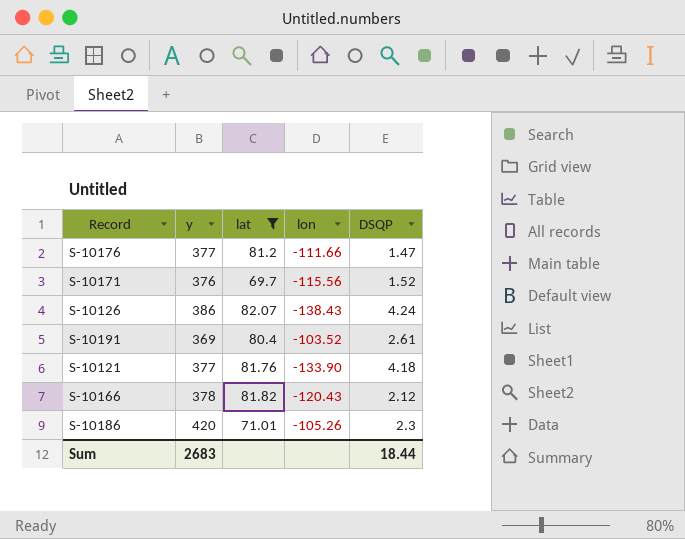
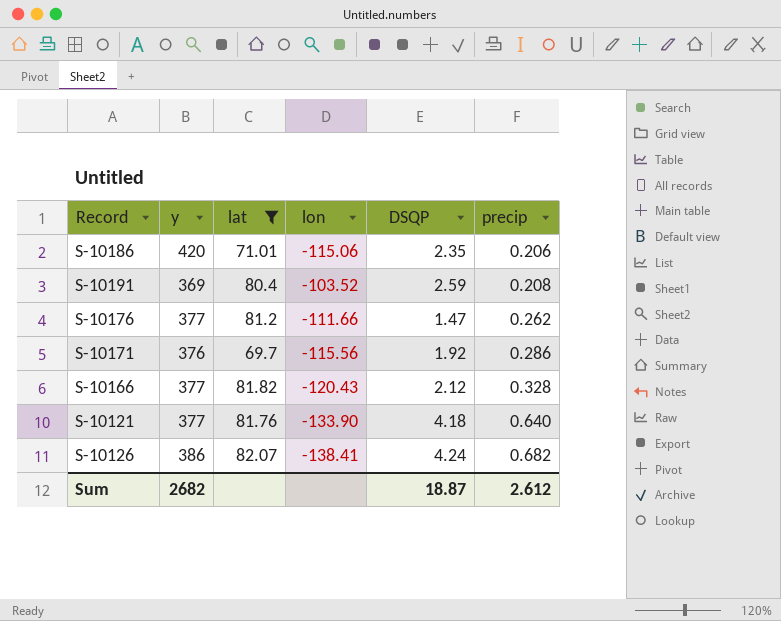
row order: none -> precip ascending
column precip | position: none -> 6
S-10186 | lon: -105.26 -> -115.06
S-10186 | DSQP: 2.3 -> 2.35
S-10191 | DSQP: 2.61 -> 2.59
S-10171 | DSQP: 1.52 -> 1.92
S-10166 | y: 378 -> 377
S-10126 | lon: -138.43 -> -138.41
Sum | y: 2683 -> 2682
Sum | DSQP: 18.44 -> 18.87

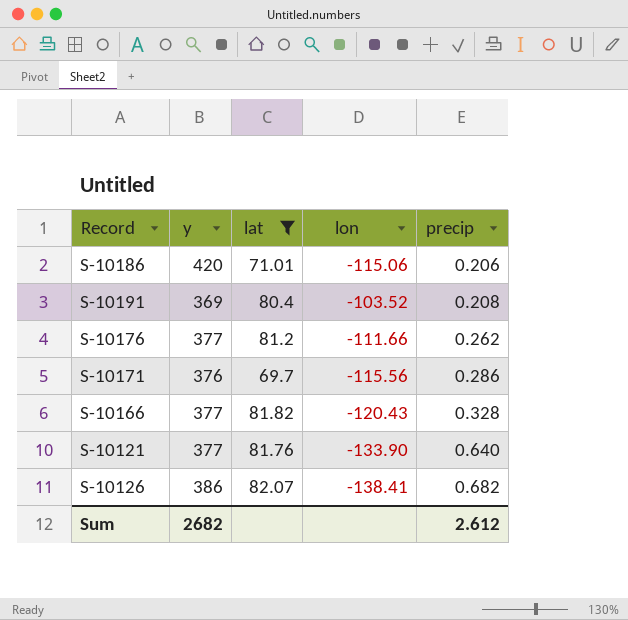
column DSQP | position: 5 -> none

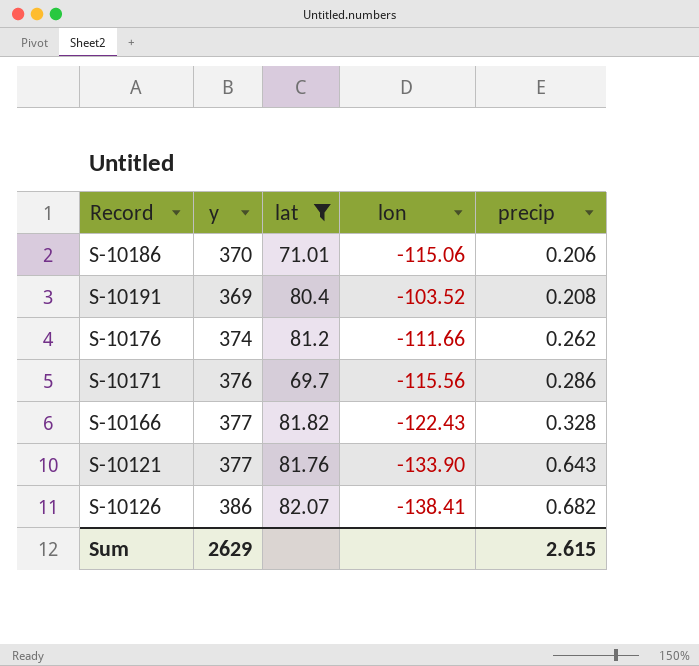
S-10186 | y: 420 -> 370
S-10176 | y: 377 -> 374
S-10166 | lon: -120.43 -> -122.43
S-10121 | precip: 0.640 -> 0.643
Sum | y: 2682 -> 2629
Sum | precip: 2.612 -> 2.615

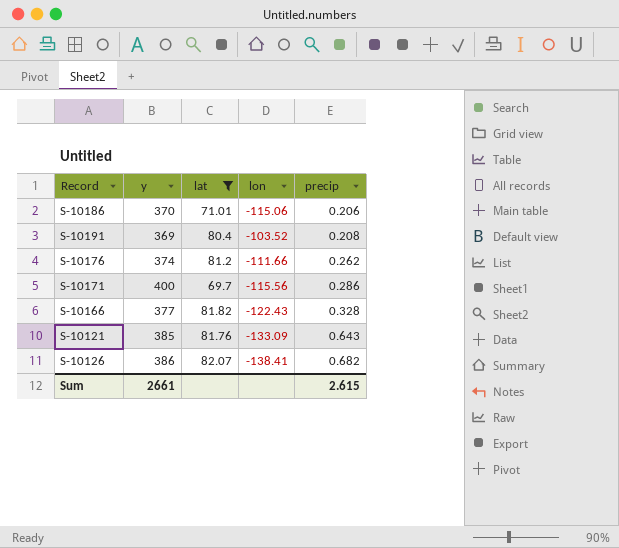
S-10171 | y: 376 -> 400
S-10121 | y: 377 -> 385
S-10121 | lon: -133.90 -> -133.09
Sum | y: 2629 -> 2661

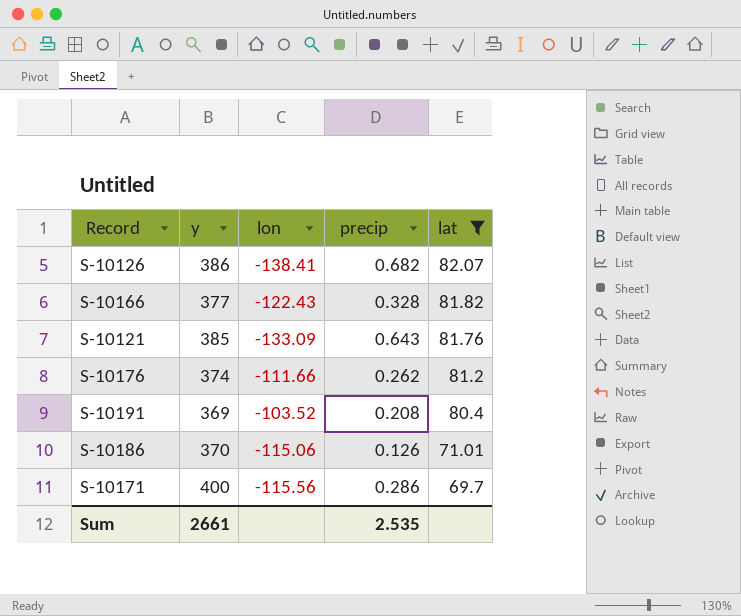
row order: precip ascending -> lat descending
column lat | position: 3 -> 5
S-10186 | precip: 0.206 -> 0.126
Sum | precip: 2.615 -> 2.535

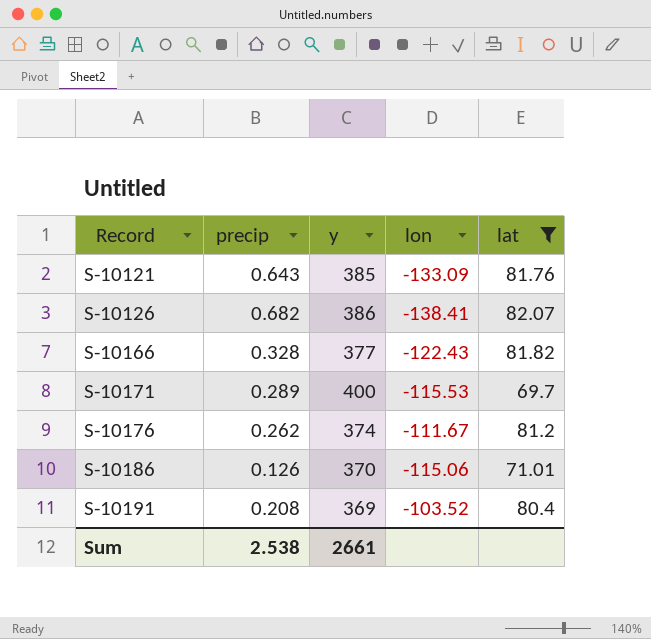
row order: lat descending -> Record ascending
column precip | position: 4 -> 2
S-10171 | precip: 0.286 -> 0.289
S-10171 | lon: -115.56 -> -115.53
S-10176 | lon: -111.66 -> -111.67
Sum | precip: 2.535 -> 2.538

